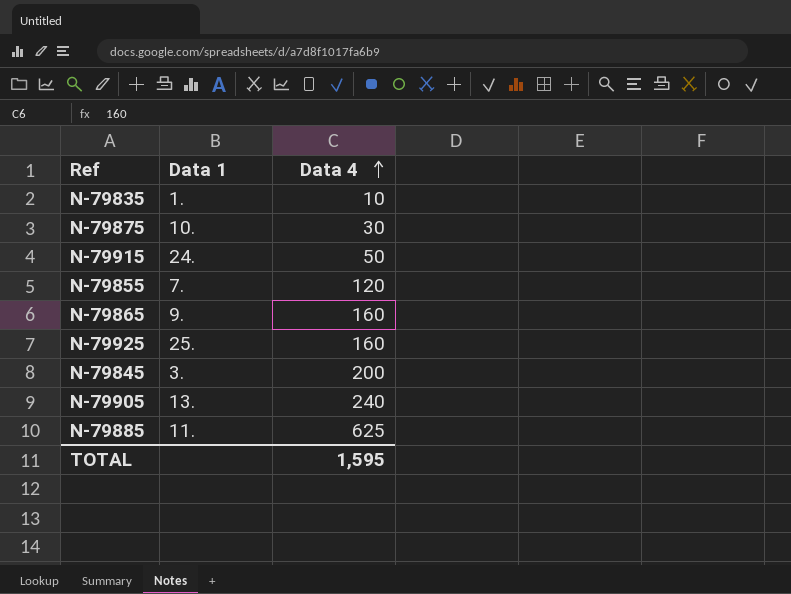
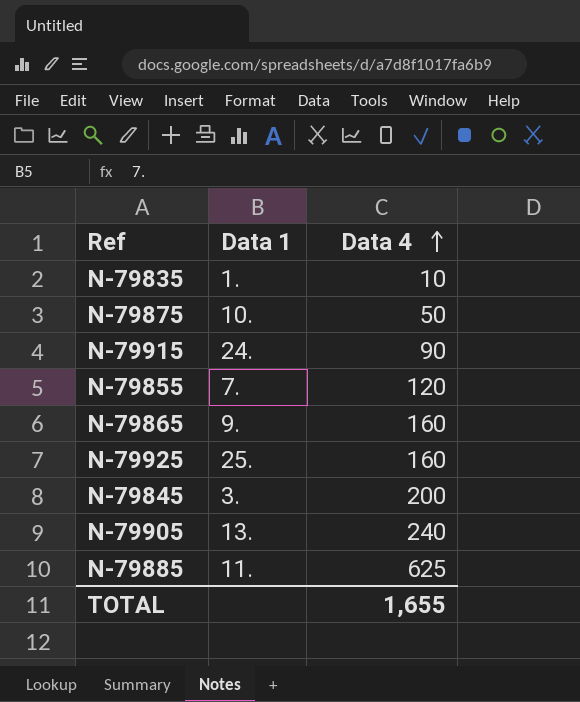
N-79875 | Data 4: 30 -> 50
N-79915 | Data 4: 50 -> 90
TOTAL | Data 4: 1,595 -> 1,655

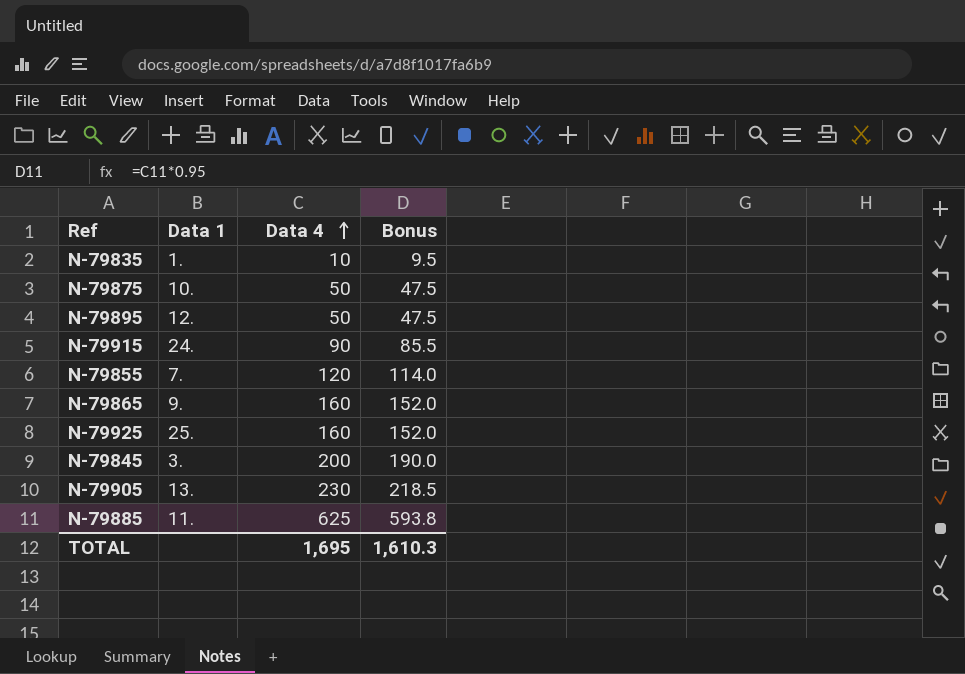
column Bonus | formula: none -> [Data 4] * 0.95
row N-79895: none -> 12. | 50 | 47.5
N-79905 | Data 4: 240 -> 230
TOTAL | Data 4: 1,655 -> 1,695

